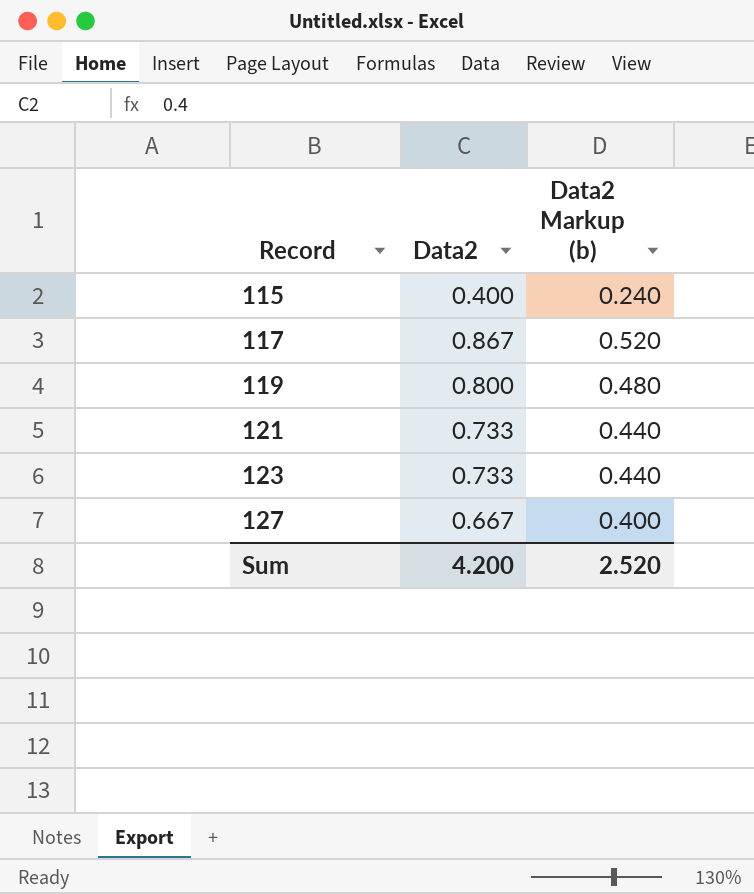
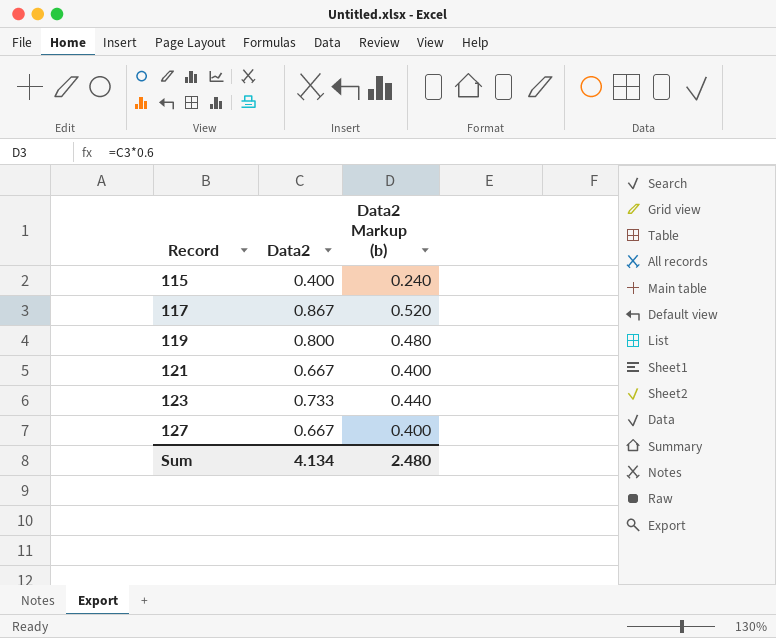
121 | Data2: 0.733 -> 0.667
121 | Data2 Markup (b): 0.440 -> 0.400
Sum | Data2: 4.200 -> 4.134
Sum | Data2 Markup (b): 2.520 -> 2.480

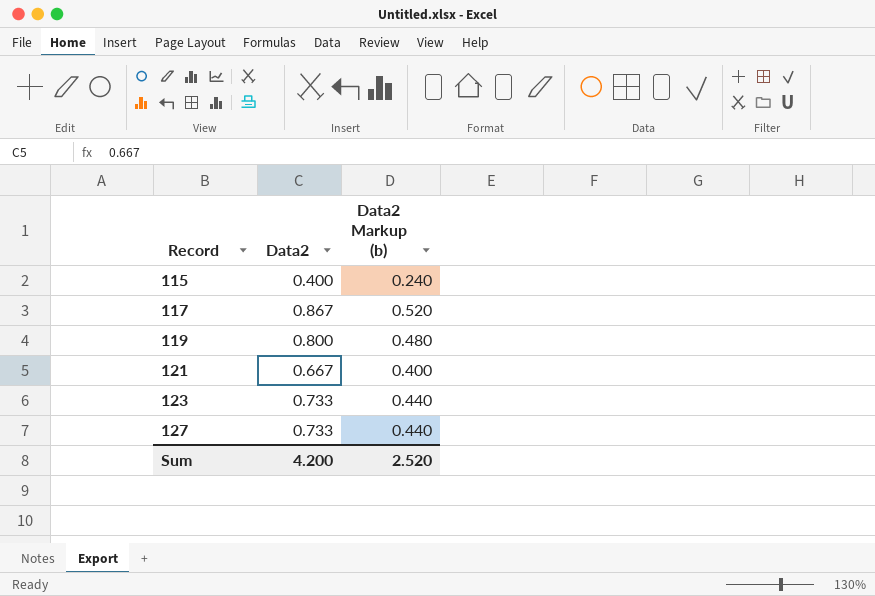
127 | Data2: 0.667 -> 0.733
127 | Data2 Markup (b): 0.400 -> 0.440
Sum | Data2: 4.134 -> 4.200
Sum | Data2 Markup (b): 2.480 -> 2.520

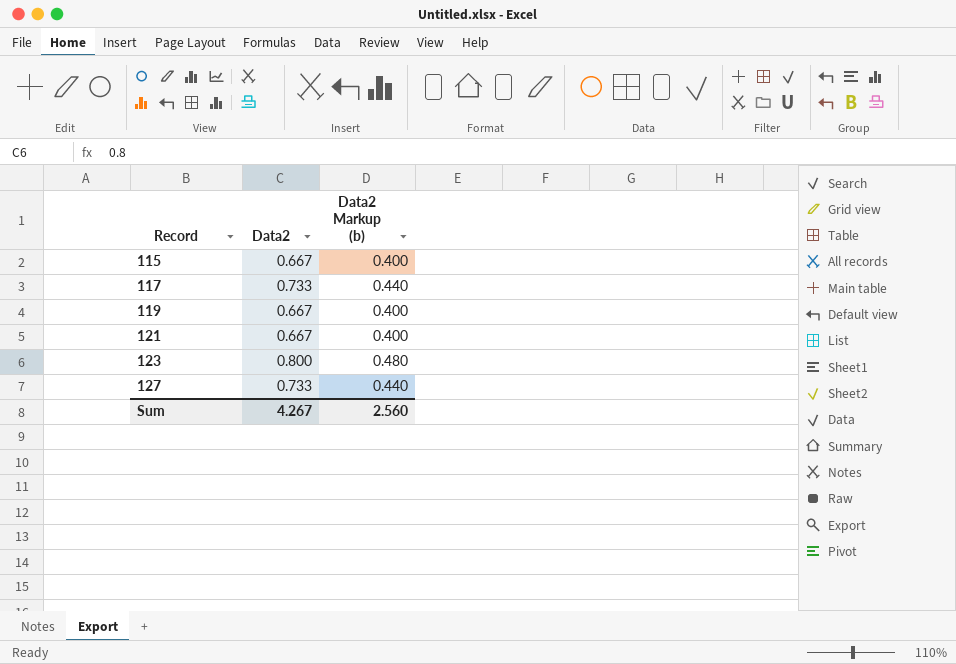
115 | Data2: 0.400 -> 0.667
115 | Data2 Markup (b): 0.240 -> 0.400
117 | Data2: 0.867 -> 0.733
117 | Data2 Markup (b): 0.520 -> 0.440
119 | Data2: 0.800 -> 0.667
119 | Data2 Markup (b): 0.480 -> 0.400
123 | Data2: 0.733 -> 0.800
123 | Data2 Markup (b): 0.440 -> 0.480
Sum | Data2: 4.200 -> 4.267
Sum | Data2 Markup (b): 2.520 -> 2.560

